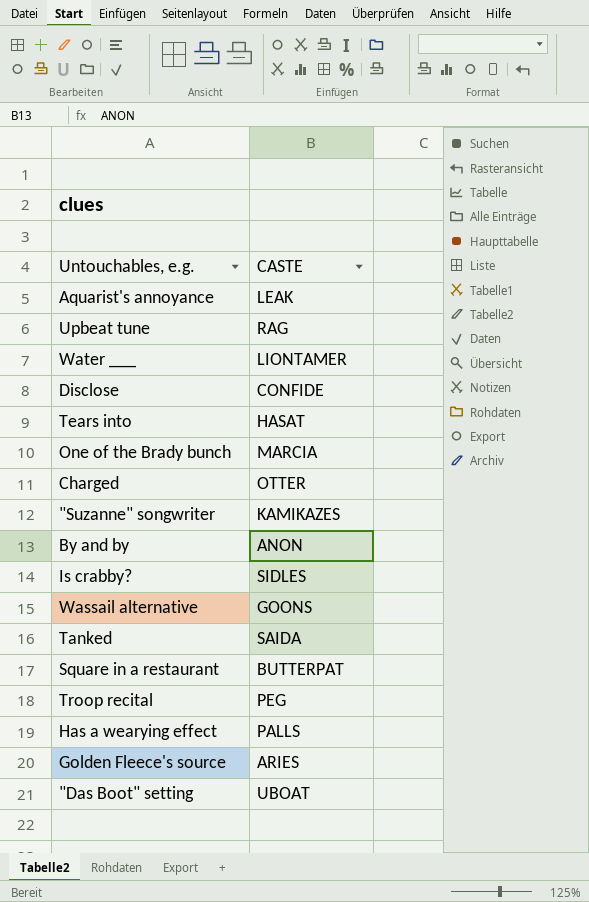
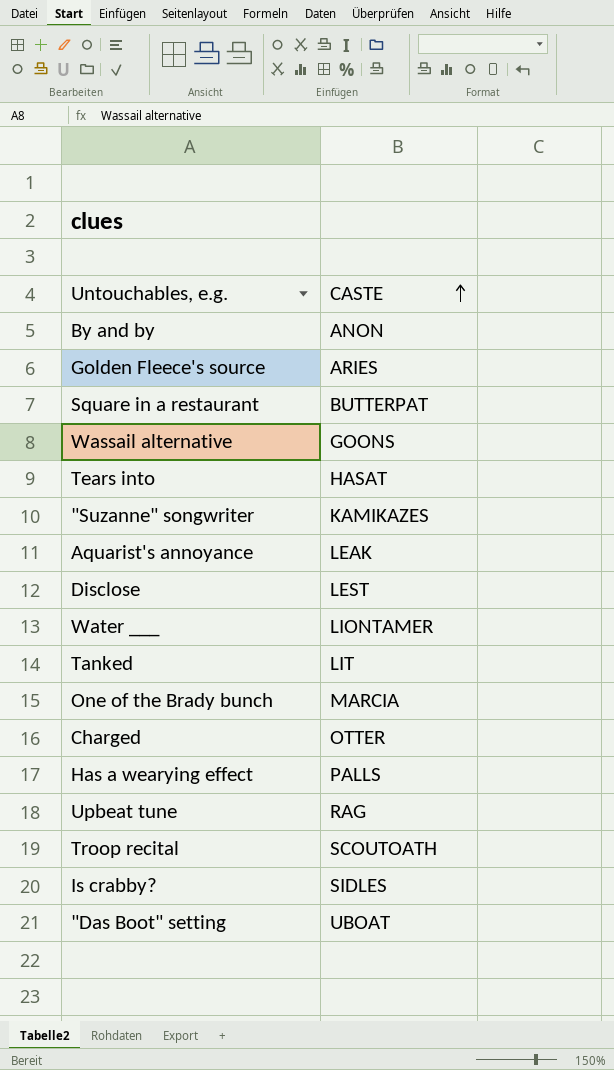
row order: none -> CASTE ascending
Disclose | CASTE: CONFIDE -> LEST
Tanked | CASTE: SAIDA -> LIT
Troop recital | CASTE: PEG -> SCOUTOATH

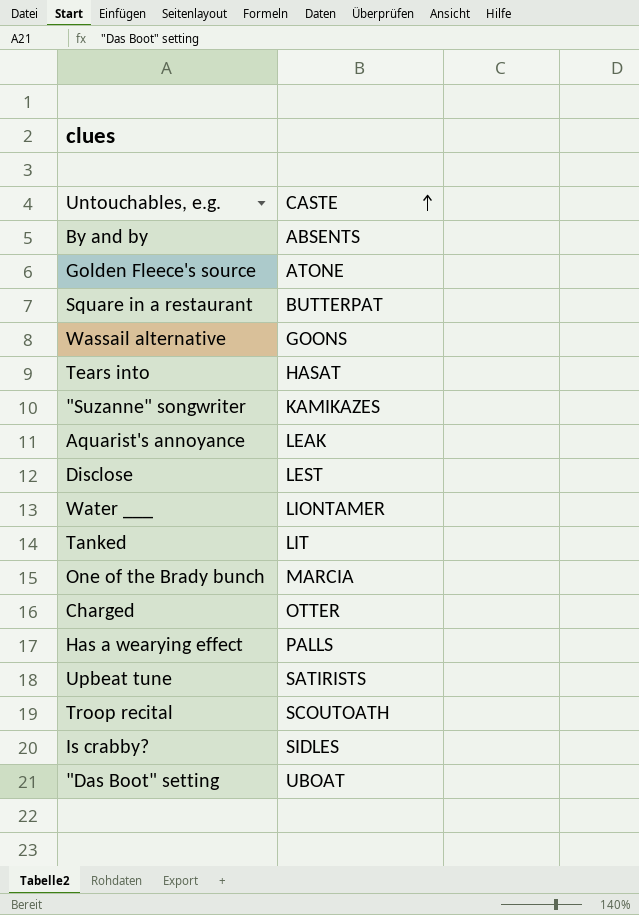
By and by | CASTE: ANON -> ABSENTS
Golden Fleece's source | CASTE: ARIES -> ATONE
Upbeat tune | CASTE: RAG -> SATIRISTS

